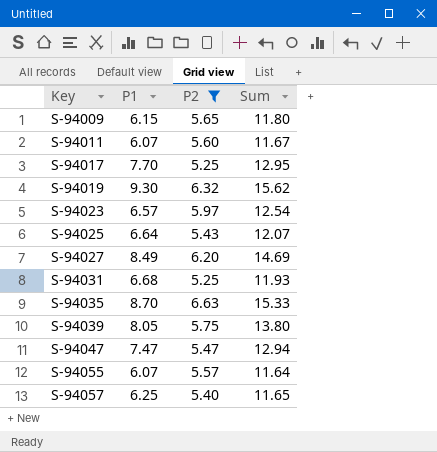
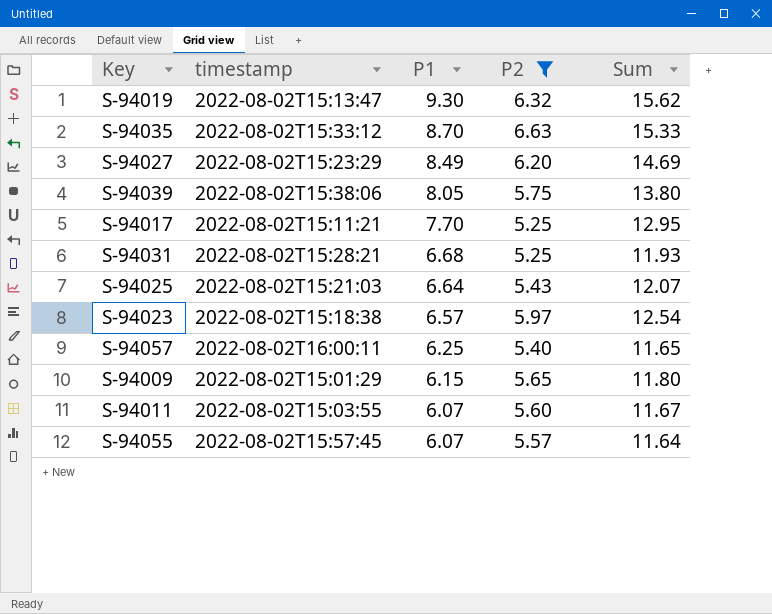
row order: Key ascending -> P1 descending
column timestamp | position: none -> 2
row S-94047: 7.47 | 5.47 | 12.94 -> none

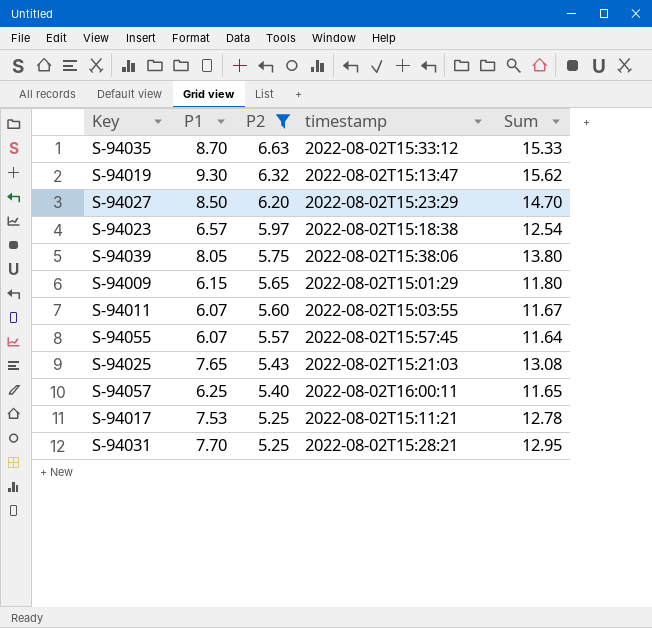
row order: P1 descending -> P2 descending
column timestamp | position: 2 -> 4
S-94027 | P1: 8.49 -> 8.50
S-94027 | Sum: 14.69 -> 14.70
S-94025 | P1: 6.64 -> 7.65
S-94025 | Sum: 12.07 -> 13.08
S-94017 | P1: 7.70 -> 7.53
S-94017 | Sum: 12.95 -> 12.78
S-94031 | P1: 6.68 -> 7.70
S-94031 | Sum: 11.93 -> 12.95

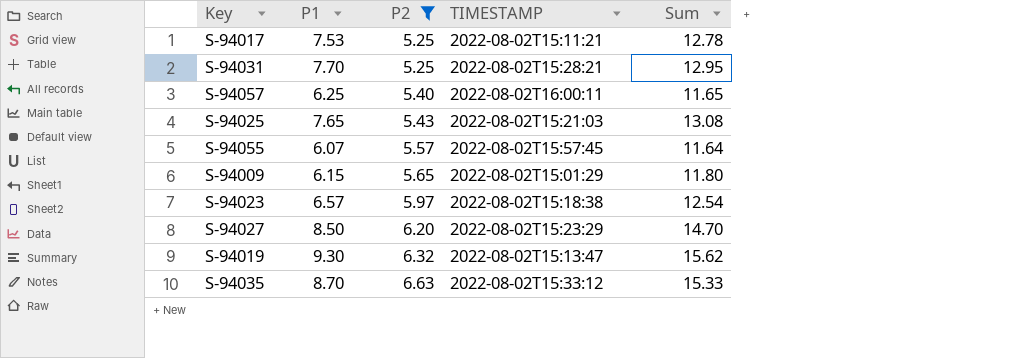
row order: P2 descending -> P2 ascending
column name: timestamp -> TIMESTAMP
row S-94039: 8.05 | 5.75 | 2022-08-02T15:38:06 | 13.80 -> none
row S-94011: 6.07 | 5.60 | 2022-08-02T15:03:55 | 11.67 -> none

